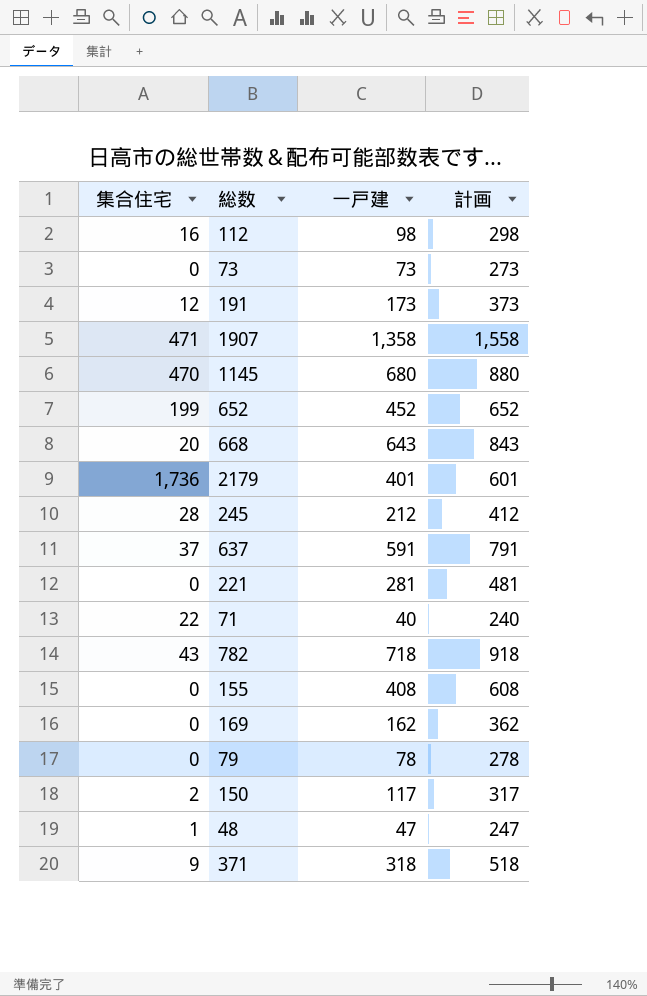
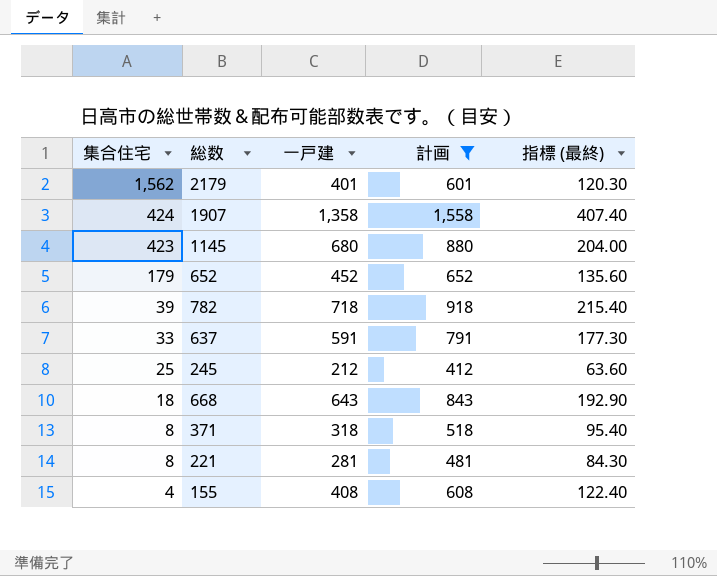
filter: none -> 計画 >= 412
row order: none -> 集合住宅 descending
column 指標 (最終) | formula: none -> [一戸建] * 0.3
2179 | 集合住宅: 1,736 -> 1,562
1907 | 集合住宅: 471 -> 424
1145 | 集合住宅: 470 -> 423
652 | 集合住宅: 199 -> 179
782 | 集合住宅: 43 -> 39
637 | 集合住宅: 37 -> 33
245 | 集合住宅: 28 -> 25
668 | 集合住宅: 20 -> 18
371 | 集合住宅: 9 -> 8
221 | 集合住宅: 0 -> 8
155 | 集合住宅: 0 -> 4

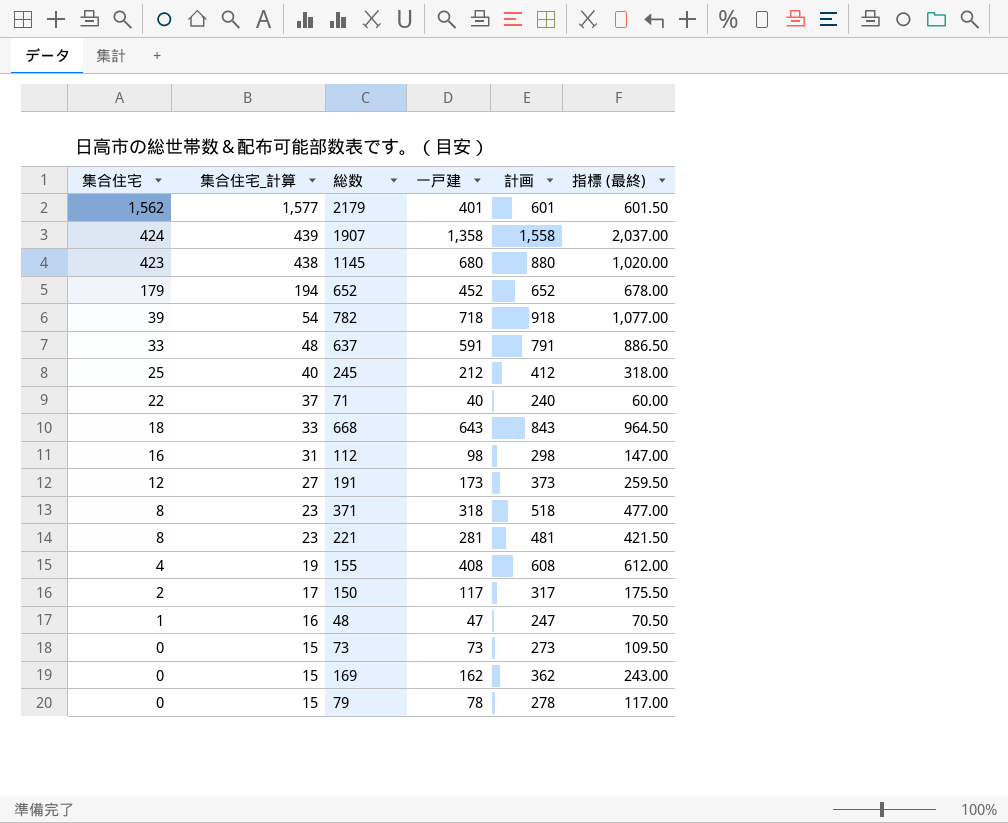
filter: 計画 >= 412 -> none
column 集合住宅_計算 | formula: none -> [集合住宅] + 15
column 指標 (最終) | formula: [一戸建] * 0.3 -> [一戸建] * 1.5

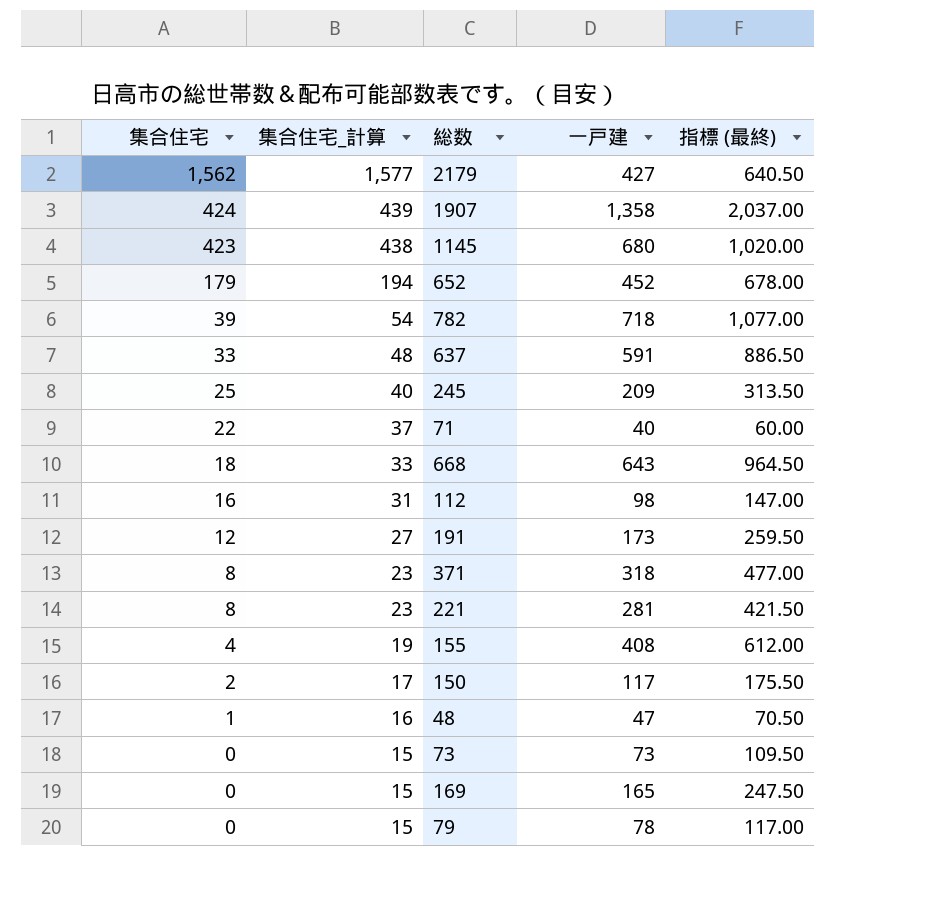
column 計画 | formula: [一戸建] + 200 -> none
2179 | 一戸建: 401 -> 427
2179 | 指標 (最終): 601.50 -> 640.50
245 | 一戸建: 212 -> 209
245 | 指標 (最終): 318.00 -> 313.50
169 | 一戸建: 162 -> 165
169 | 指標 (最終): 243.00 -> 247.50

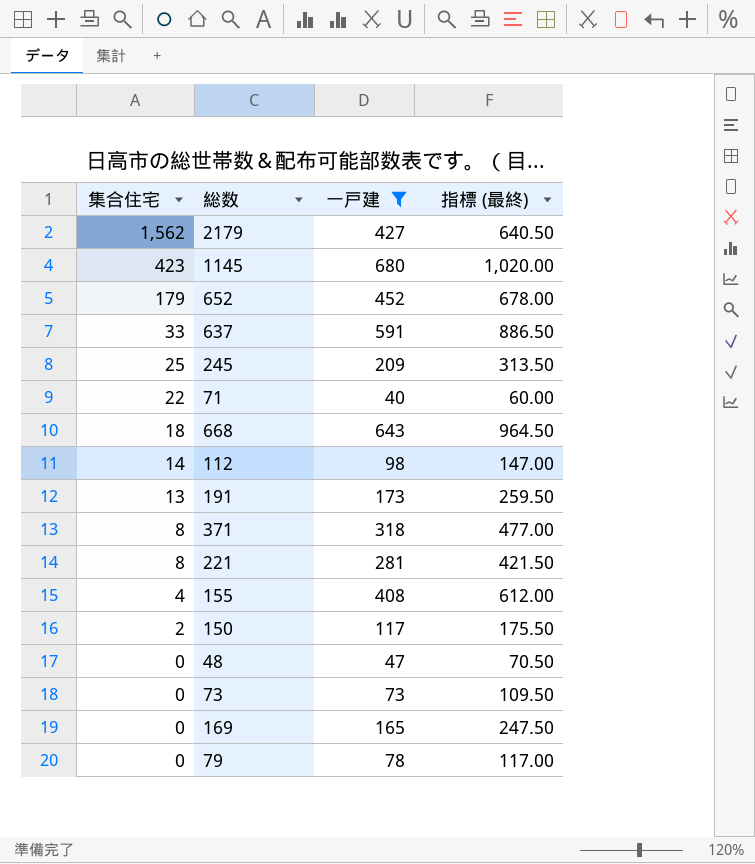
filter: none -> 一戸建 <= 680
column 集合住宅_計算 | formula: [集合住宅] + 15 -> none
112 | 集合住宅: 16 -> 14
191 | 集合住宅: 12 -> 13
48 | 集合住宅: 1 -> 0

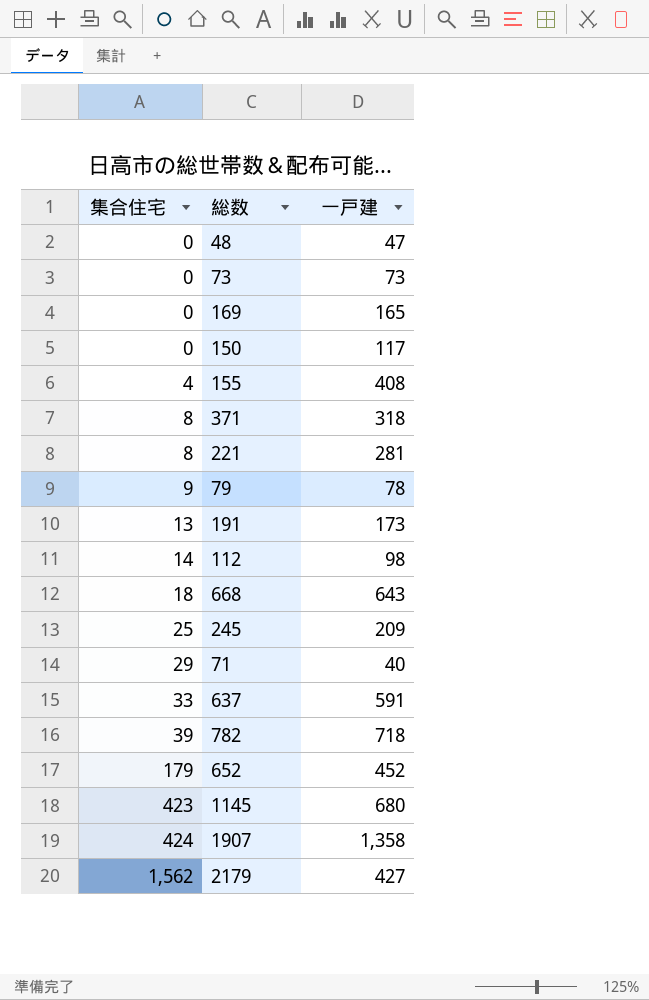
filter: 一戸建 <= 680 -> none
row order: 集合住宅 descending -> 集合住宅 ascending
column 指標 (最終) | formula: [一戸建] * 1.5 -> none
150 | 集合住宅: 2 -> 0
79 | 集合住宅: 0 -> 9
71 | 集合住宅: 22 -> 29

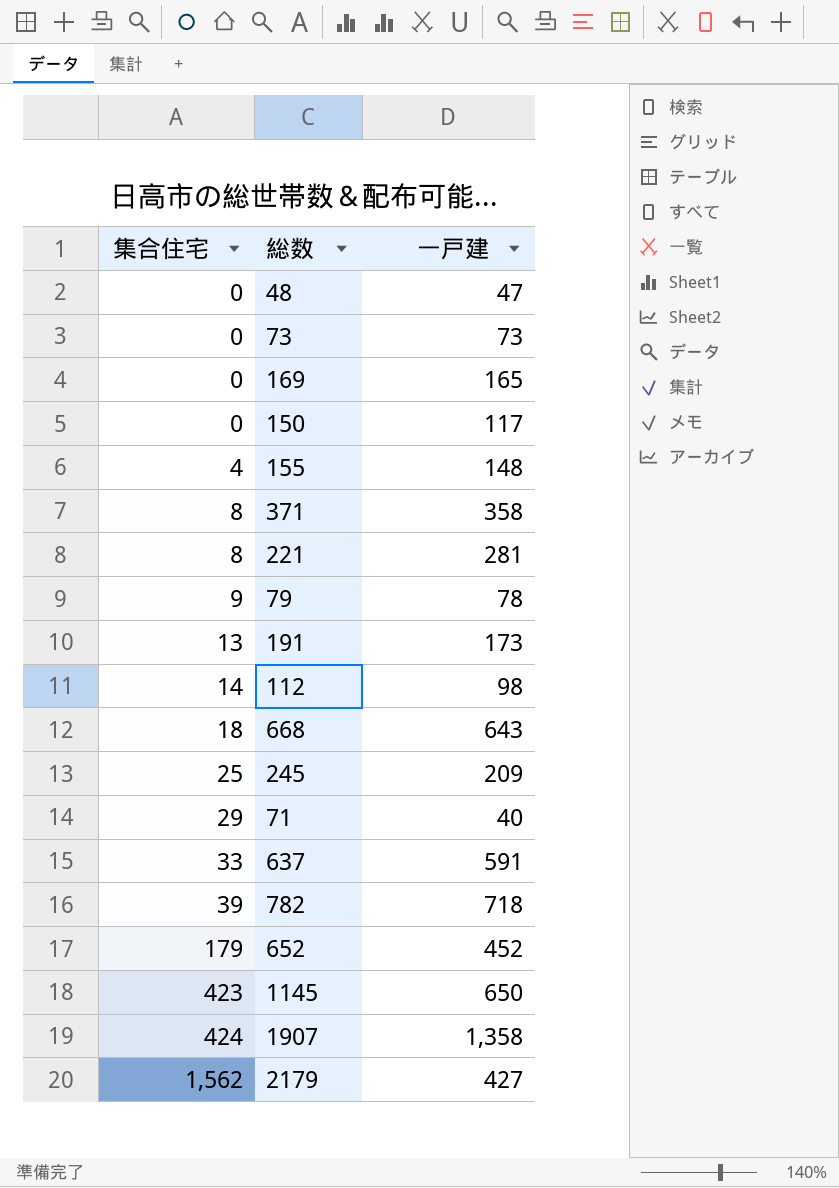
155 | 一戸建: 408 -> 148
371 | 一戸建: 318 -> 358
1145 | 一戸建: 680 -> 650

